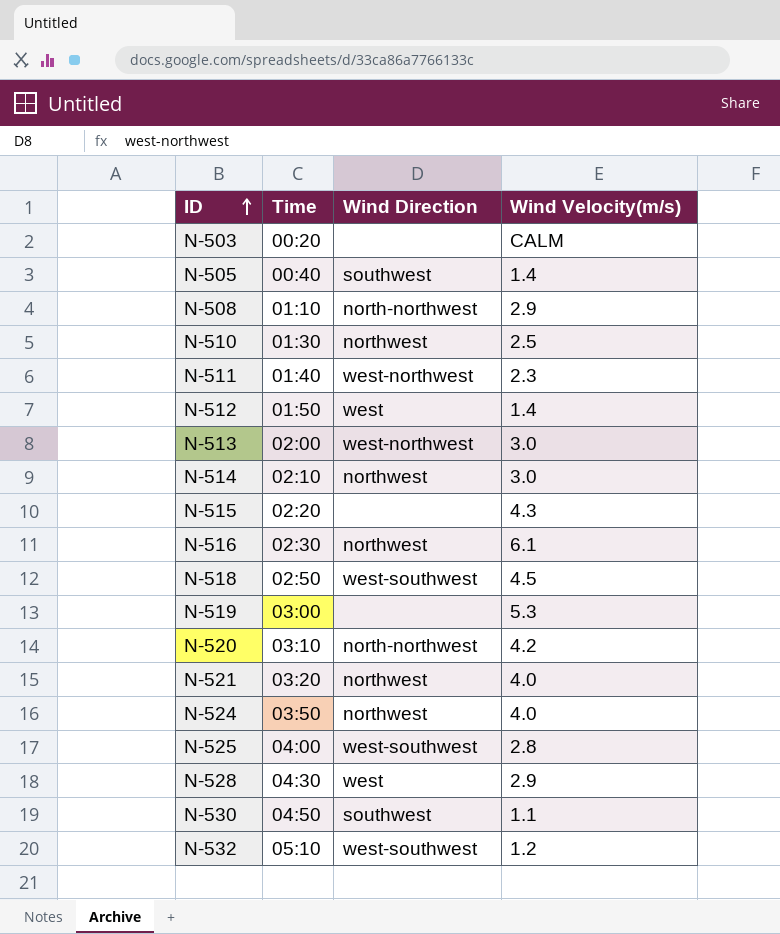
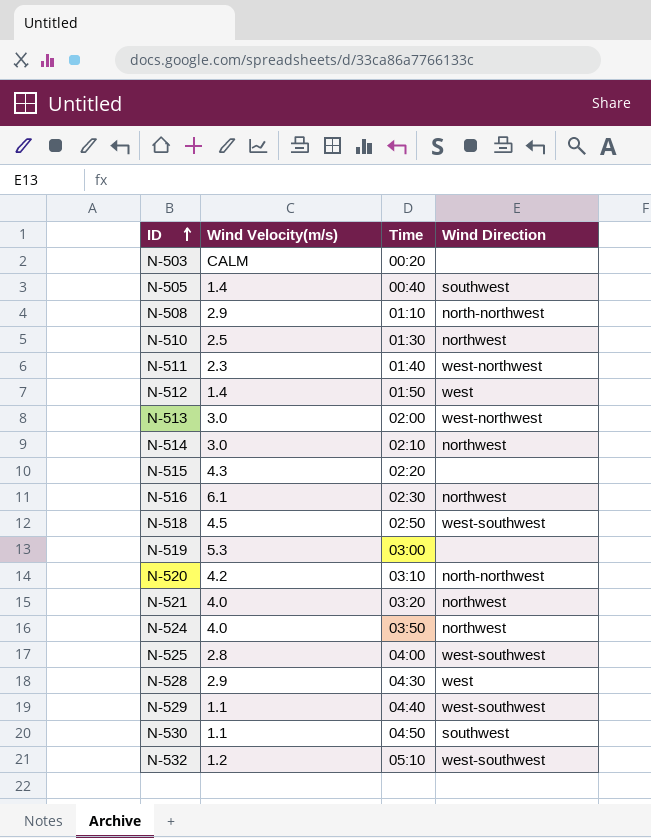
column Wind Velocity(m/s) | position: 4 -> 2
row N-529: none -> 1.1 | 04:40 | west-southwest

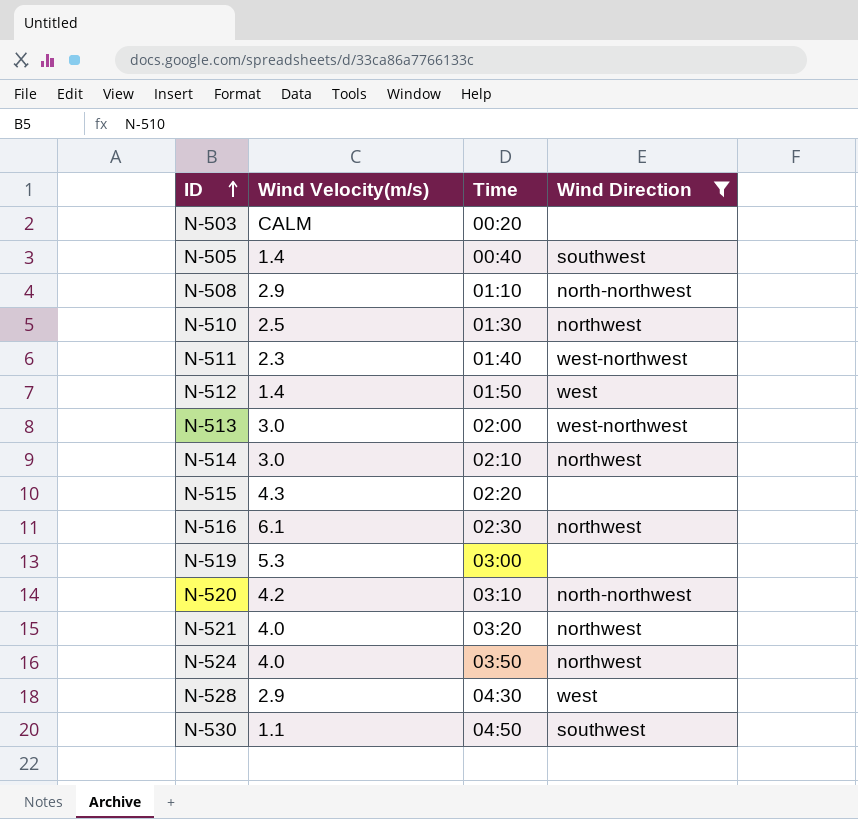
filter: none -> Wind Direction != west-southwest

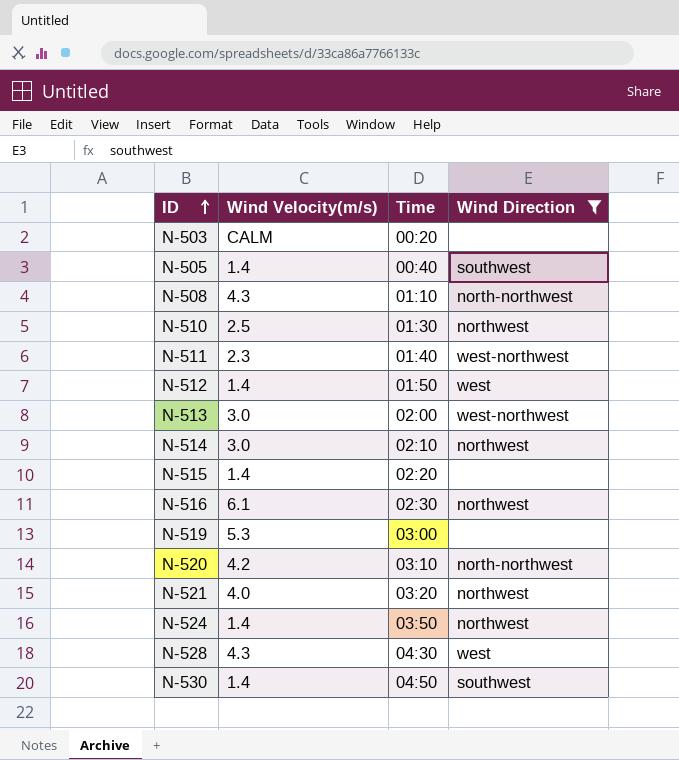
N-508 | Wind Velocity(m/s): 2.9 -> 4.3
N-515 | Wind Velocity(m/s): 4.3 -> 1.4
N-524 | Wind Velocity(m/s): 4.0 -> 1.4
N-528 | Wind Velocity(m/s): 2.9 -> 4.3
N-530 | Wind Velocity(m/s): 1.1 -> 1.4

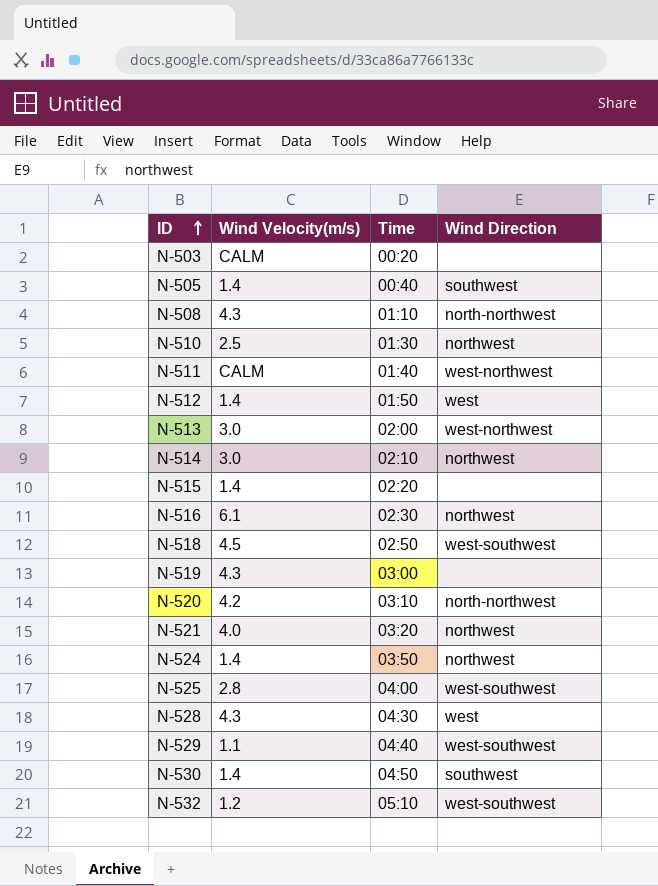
filter: Wind Direction != west-southwest -> none
N-511 | Wind Velocity(m/s): 2.3 -> CALM
N-519 | Wind Velocity(m/s): 5.3 -> 4.3

